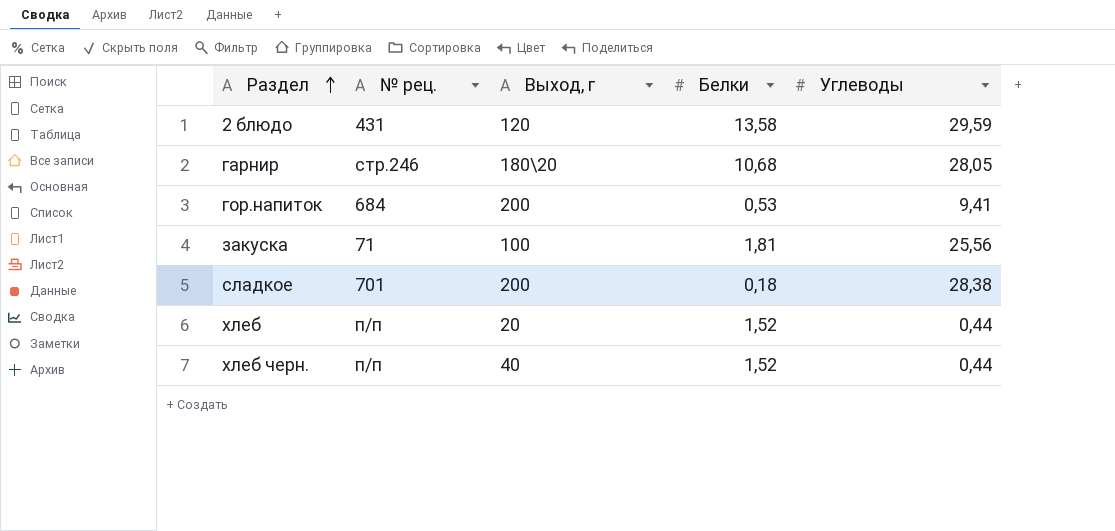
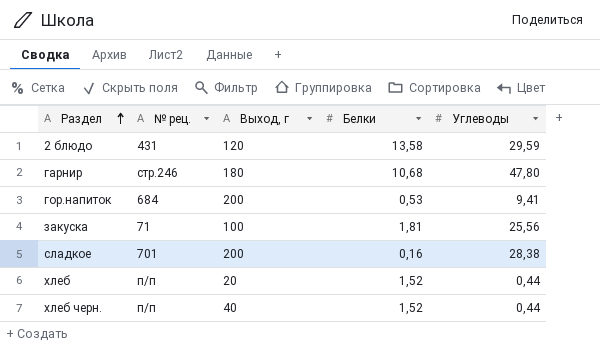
гарнир | Выход, г: 180\20 -> 180
гарнир | Углеводы: 28,05 -> 47,80
сладкое | Белки: 0,18 -> 0,16

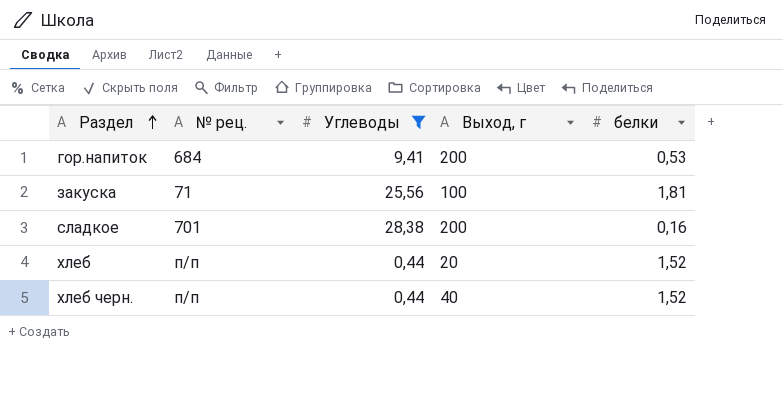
filter: none -> Углеводы <= 28,38
column Углеводы | position: 5 -> 3
column name: Белки -> белки

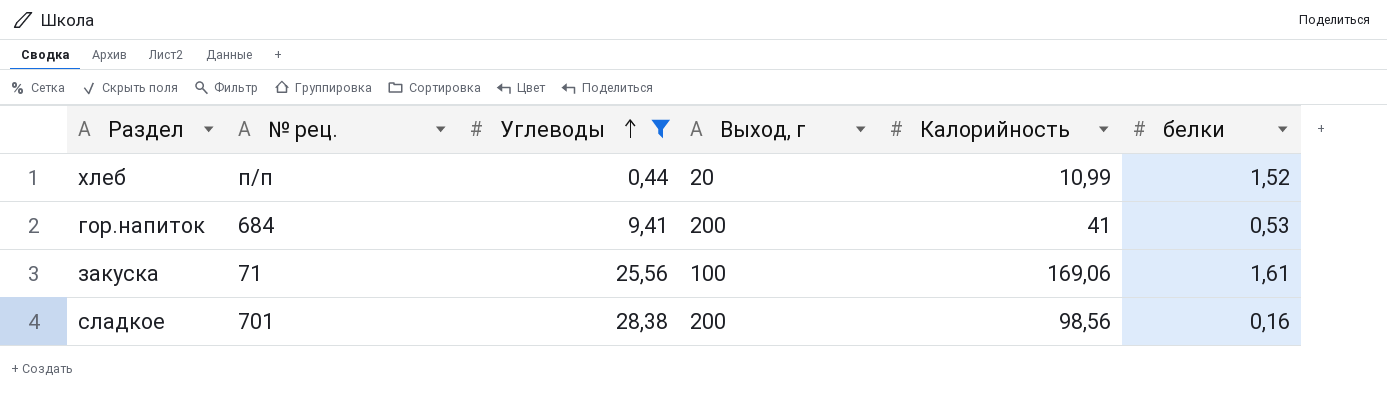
row order: Раздел ascending -> Углеводы ascending
column Калорийность | position: none -> 5
row хлеб черн.: п/п | 0,44 | 40 | 1,52 -> none
закуска | белки: 1,81 -> 1,61

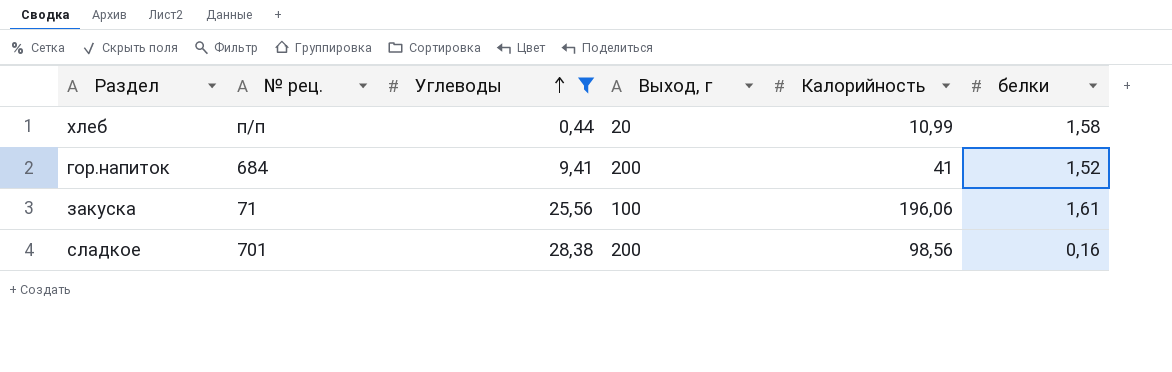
хлеб | белки: 1,52 -> 1,58
гор.напиток | белки: 0,53 -> 1,52
закуска | Калорийность: 169,06 -> 196,06

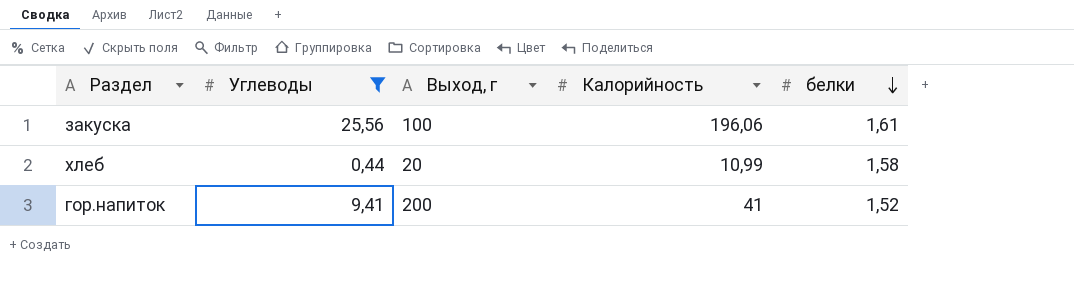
row order: Углеводы ascending -> белки descending
column № рец. | position: 2 -> none
row сладкое: 701 | 28,38 | 200 | 98,56 | 0,16 -> none

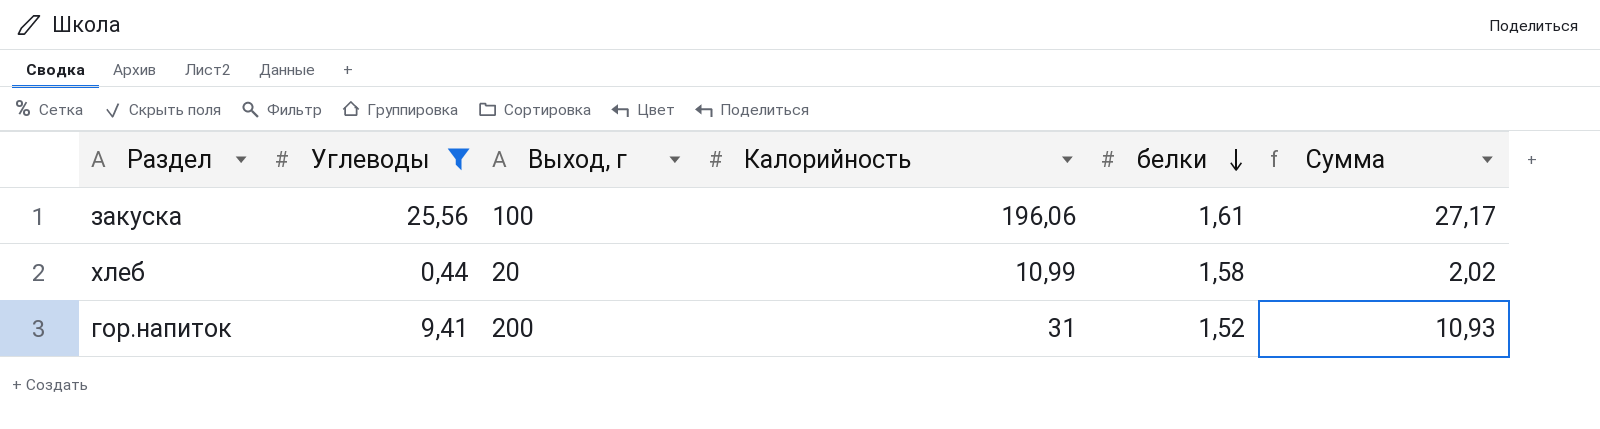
column Сумма | formula: none -> [Углеводы] + [белки]
гор.напиток | Калорийность: 41 -> 31

